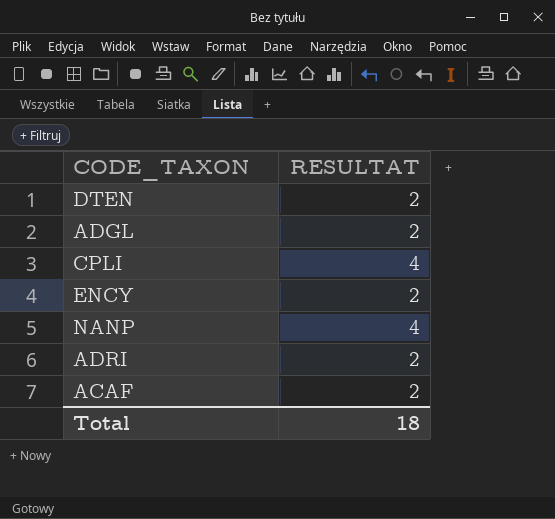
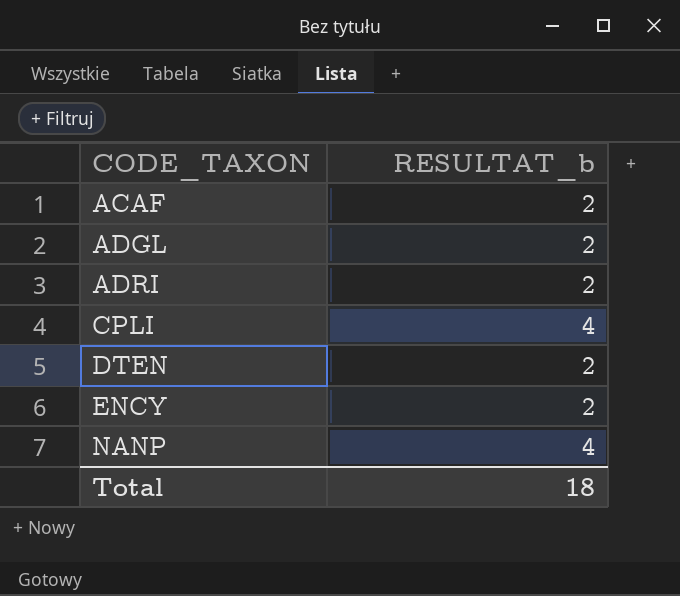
row order: none -> CODE_TAXON ascending
column name: RESULTAT -> RESULTAT_b

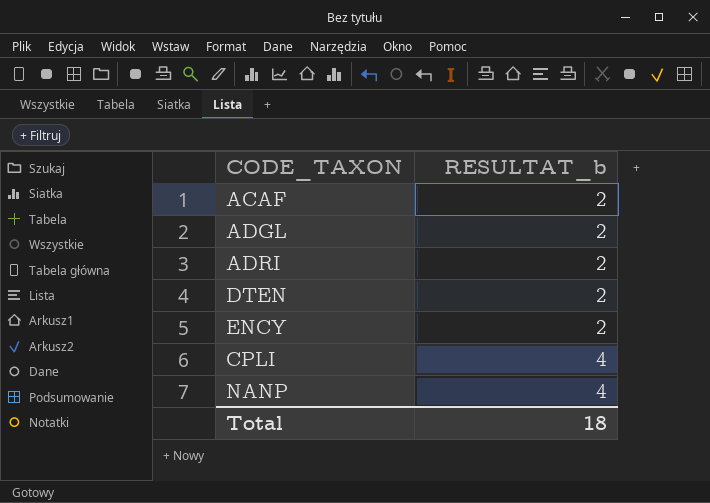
row order: CODE_TAXON ascending -> RESULTAT_b ascending

